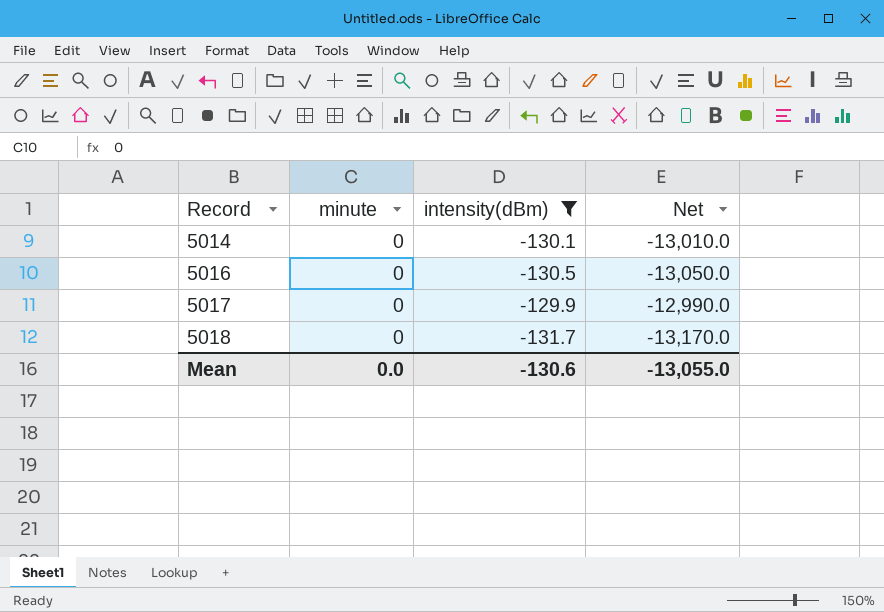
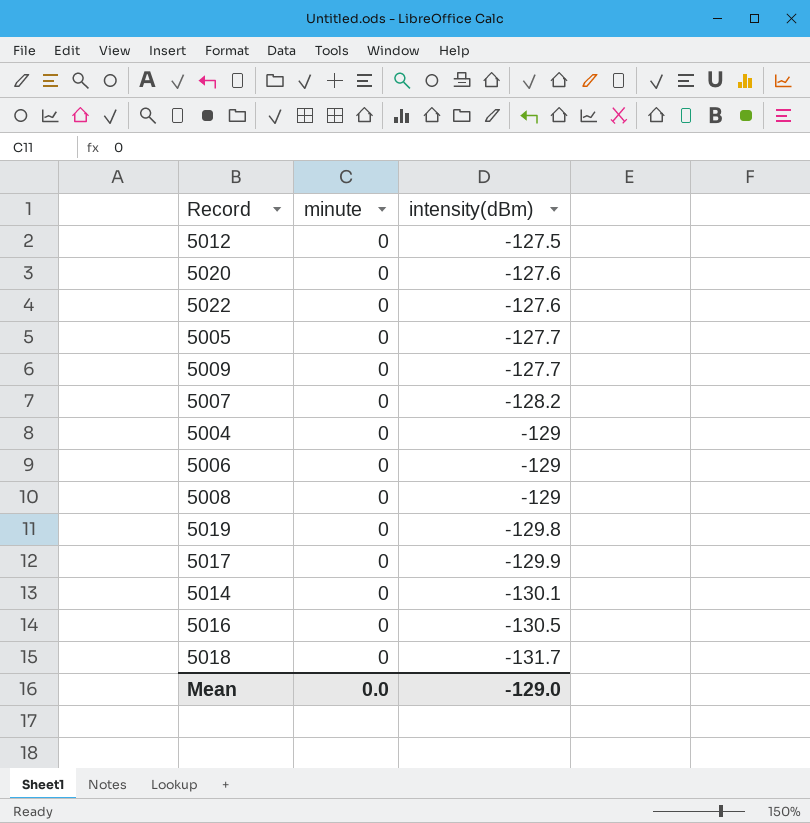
filter: intensity(dBm) <= -129.9 -> none
row order: Record ascending -> intensity(dBm) descending
column Net | formula: [intensity(dBm)] * 100 -> none
Mean | intensity(dBm): -130.6 -> -129.0

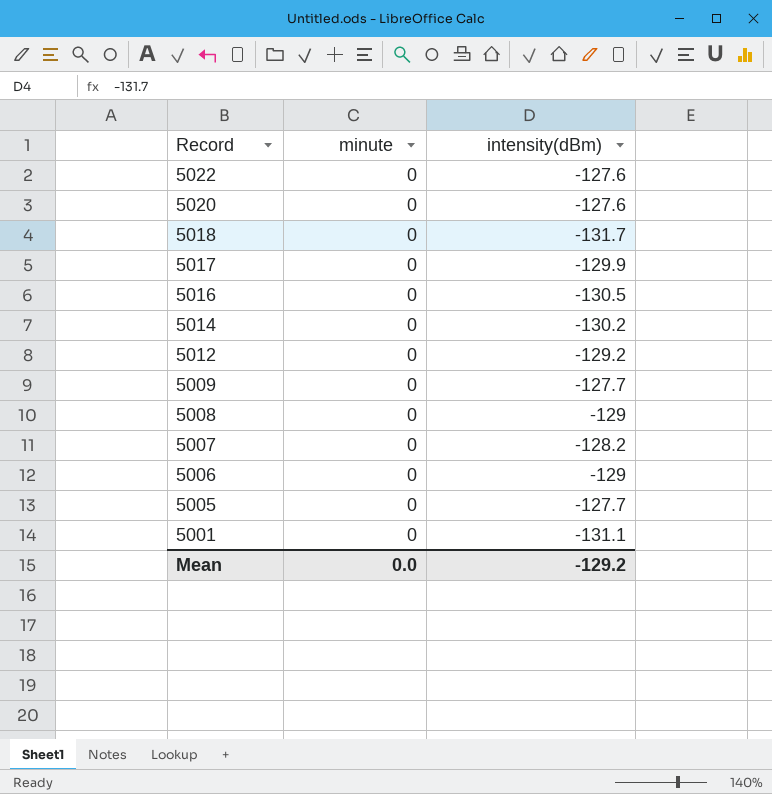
row order: intensity(dBm) descending -> Record descending
row 5004: 0 | -129 -> none
row 5019: 0 | -129.8 -> none
5014 | intensity(dBm): -130.1 -> -130.2
5012 | intensity(dBm): -127.5 -> -129.2
row 5001: none -> 0 | -131.1
Mean | intensity(dBm): -129.0 -> -129.2

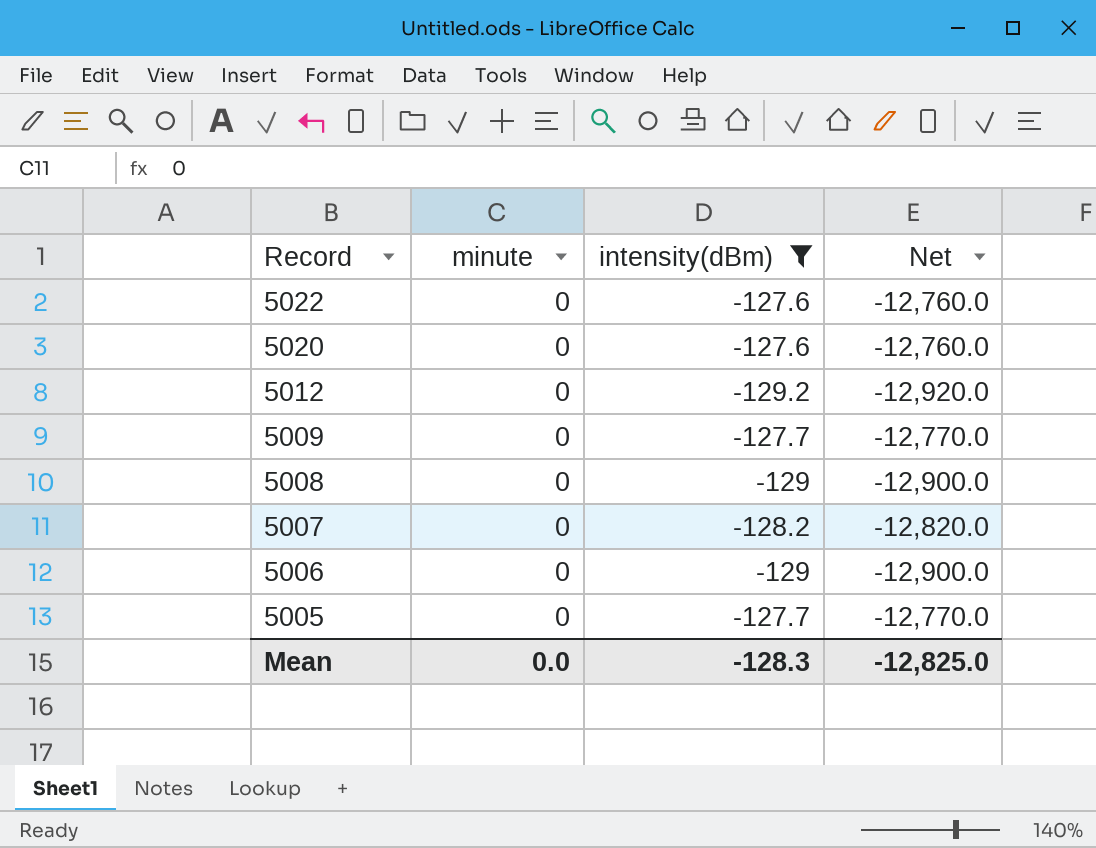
filter: none -> intensity(dBm) >= -129.2
column Net | formula: none -> [intensity(dBm)] * 100
Mean | intensity(dBm): -129.2 -> -128.3

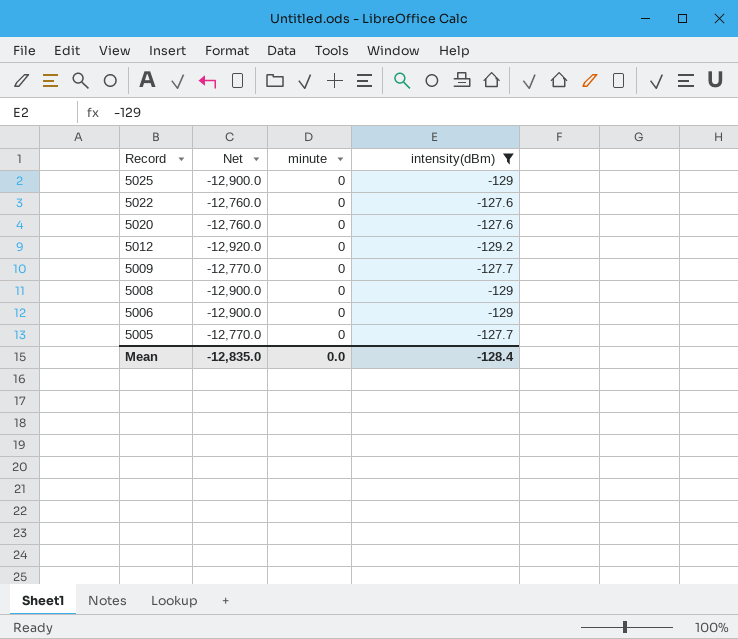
column Net | position: 4 -> 2
row 5007: 0 | -128.2 | -12,820.0 -> none
row 5025: none -> -12,900.0 | 0 | -129
Mean | Net: -12,825.0 -> -12,835.0
Mean | intensity(dBm): -128.3 -> -128.4

